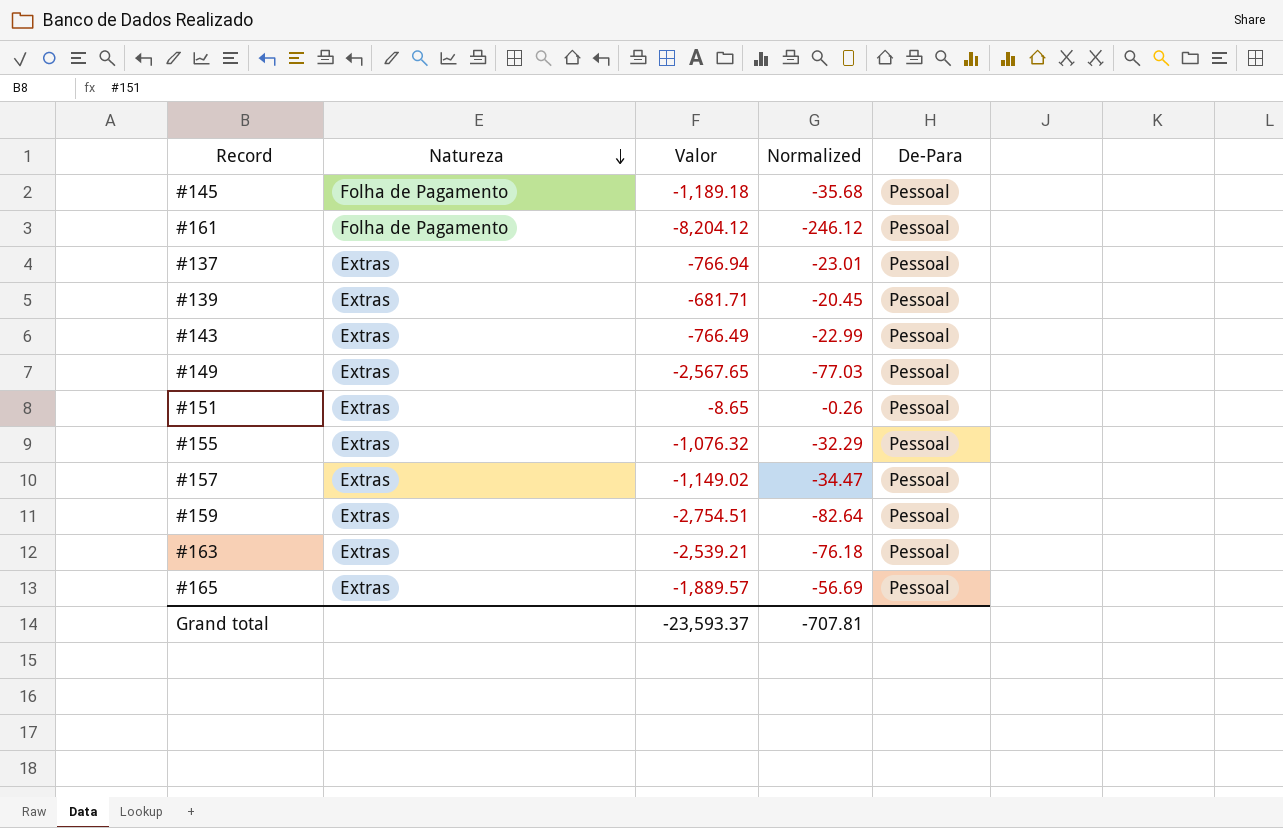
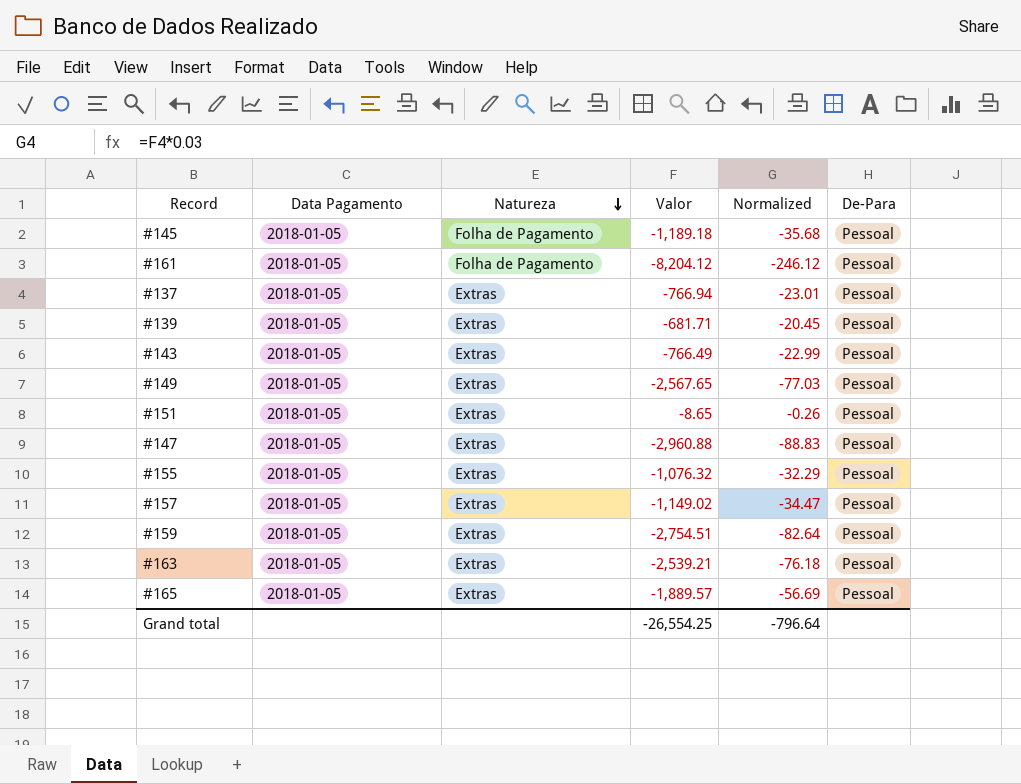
column Data Pagamento | position: none -> 2
row #147: none -> 2018-01-05 | Extras | -2,960.88 | -88.83 | Pessoal
Grand total | Valor: -23,593.37 -> -26,554.25
Grand total | Normalized: -707.81 -> -796.64

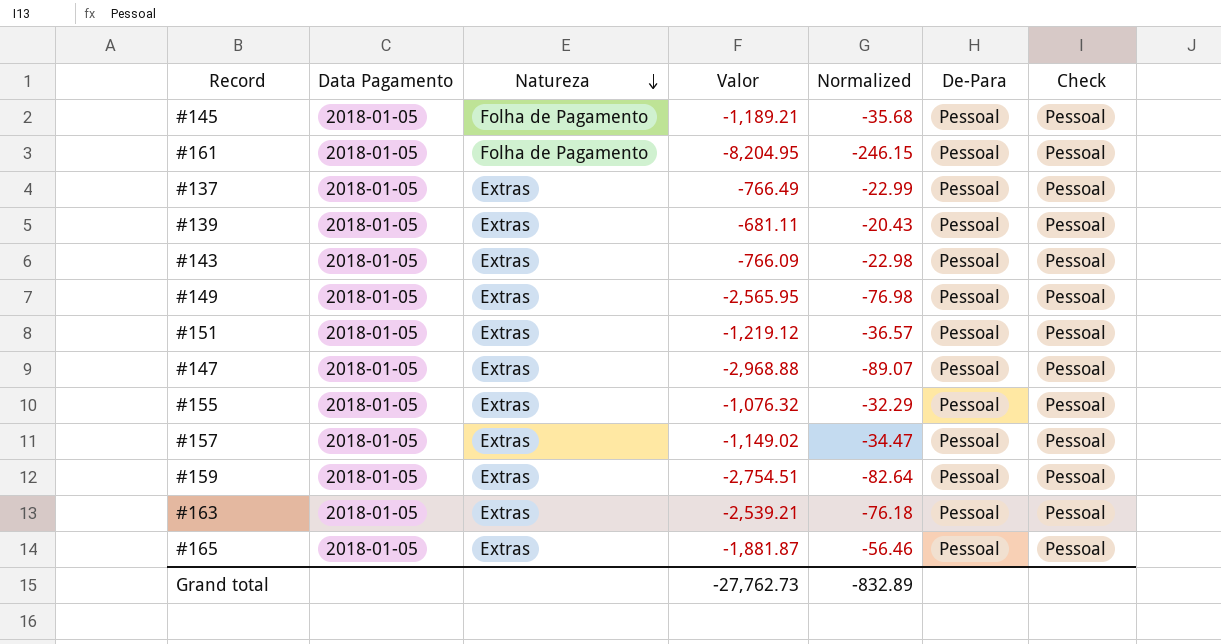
column Check | position: none -> 7
#145 | Valor: -1,189.18 -> -1,189.21
#161 | Valor: -8,204.12 -> -8,204.95
#161 | Normalized: -246.12 -> -246.15
#137 | Valor: -766.94 -> -766.49
#137 | Normalized: -23.01 -> -22.99
#139 | Valor: -681.71 -> -681.11
#139 | Normalized: -20.45 -> -20.43
#143 | Valor: -766.49 -> -766.09
#143 | Normalized: -22.99 -> -22.98
#149 | Valor: -2,567.65 -> -2,565.95
#149 | Normalized: -77.03 -> -76.98
#151 | Valor: -8.65 -> -1,219.12
#151 | Normalized: -0.26 -> -36.57
#147 | Valor: -2,960.88 -> -2,968.88
#147 | Normalized: -88.83 -> -89.07
#165 | Valor: -1,889.57 -> -1,881.87
#165 | Normalized: -56.69 -> -56.46
Grand total | Valor: -26,554.25 -> -27,762.73
Grand total | Normalized: -796.64 -> -832.89

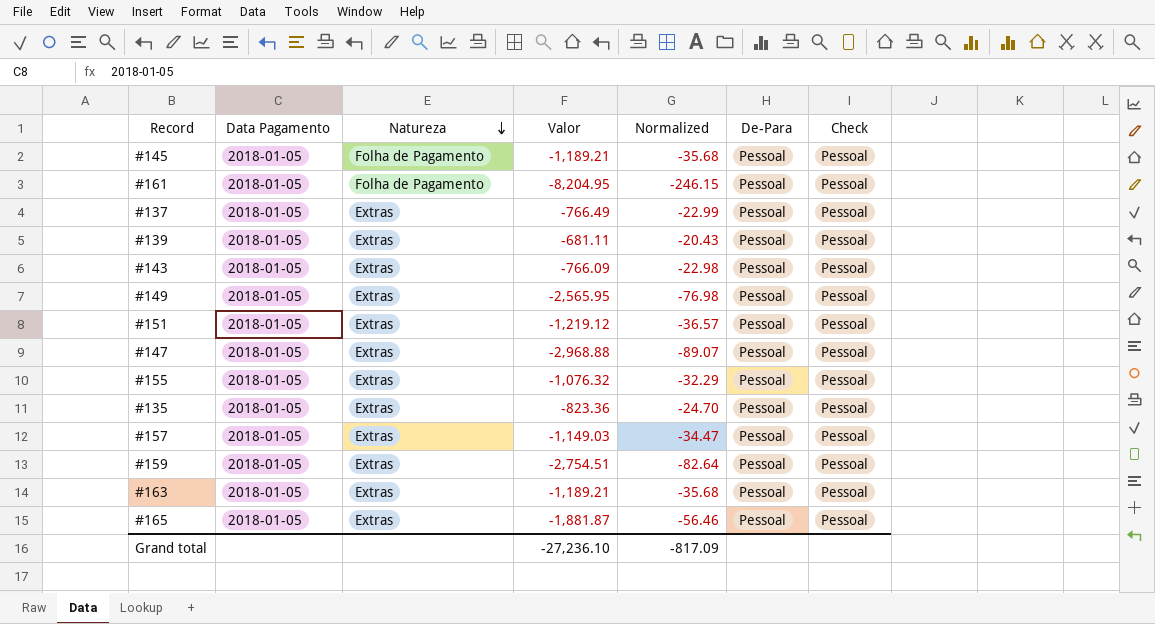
row #135: none -> 2018-01-05 | Extras | -823.36 | -24.70 | Pessoal | Pessoal
#157 | Valor: -1,149.02 -> -1,149.03
#163 | Valor: -2,539.21 -> -1,189.21
#163 | Normalized: -76.18 -> -35.68
Grand total | Valor: -27,762.73 -> -27,236.10
Grand total | Normalized: -832.89 -> -817.09

